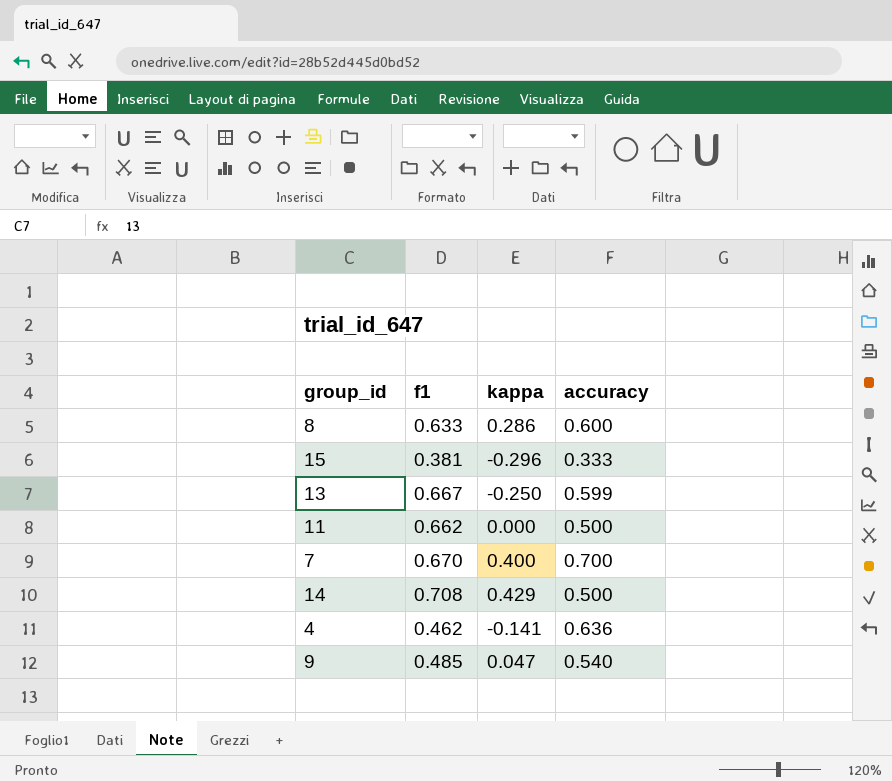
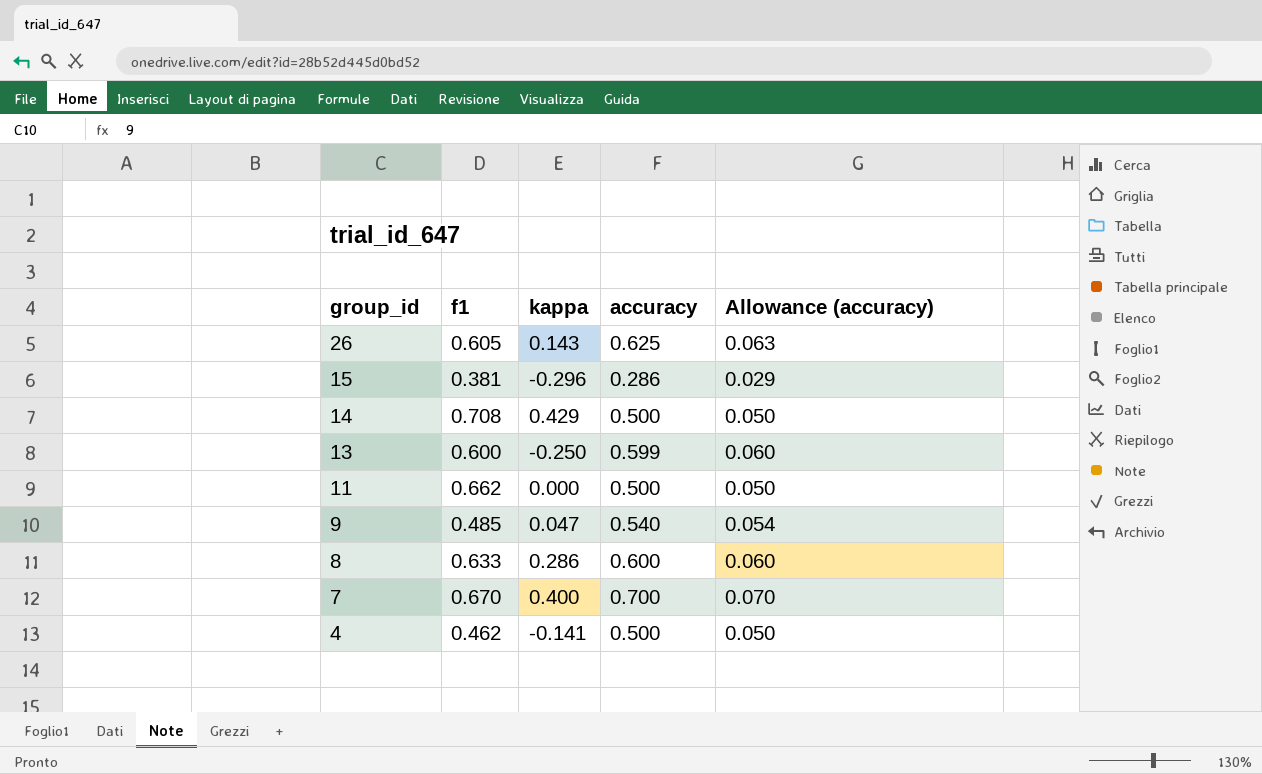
row order: none -> group_id descending
column Allowance (accuracy) | formula: none -> [accuracy] * 0.1
row 26: none -> 0.605 | 0.143 | 0.625 | 0.063
15 | accuracy: 0.333 -> 0.286
13 | f1: 0.667 -> 0.600
4 | accuracy: 0.636 -> 0.500

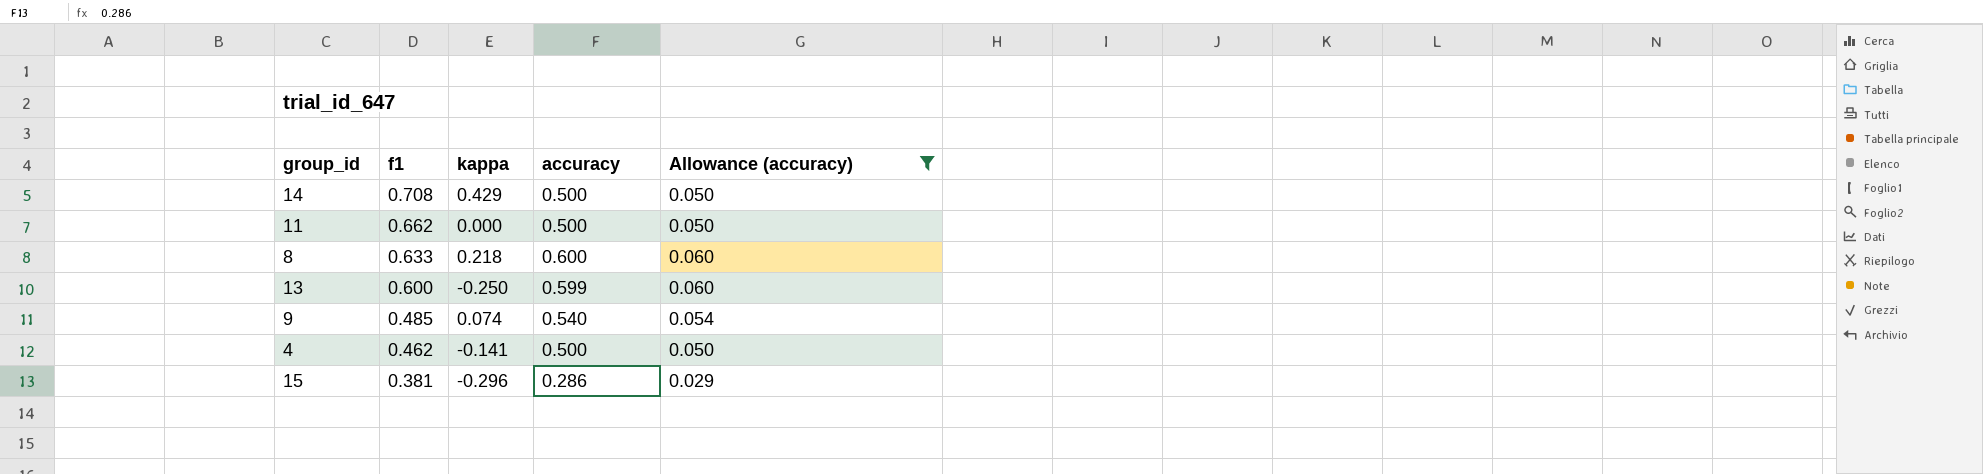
filter: none -> Allowance (accuracy) <= 0.060
row order: group_id descending -> f1 descending
8 | kappa: 0.286 -> 0.218
9 | kappa: 0.047 -> 0.074

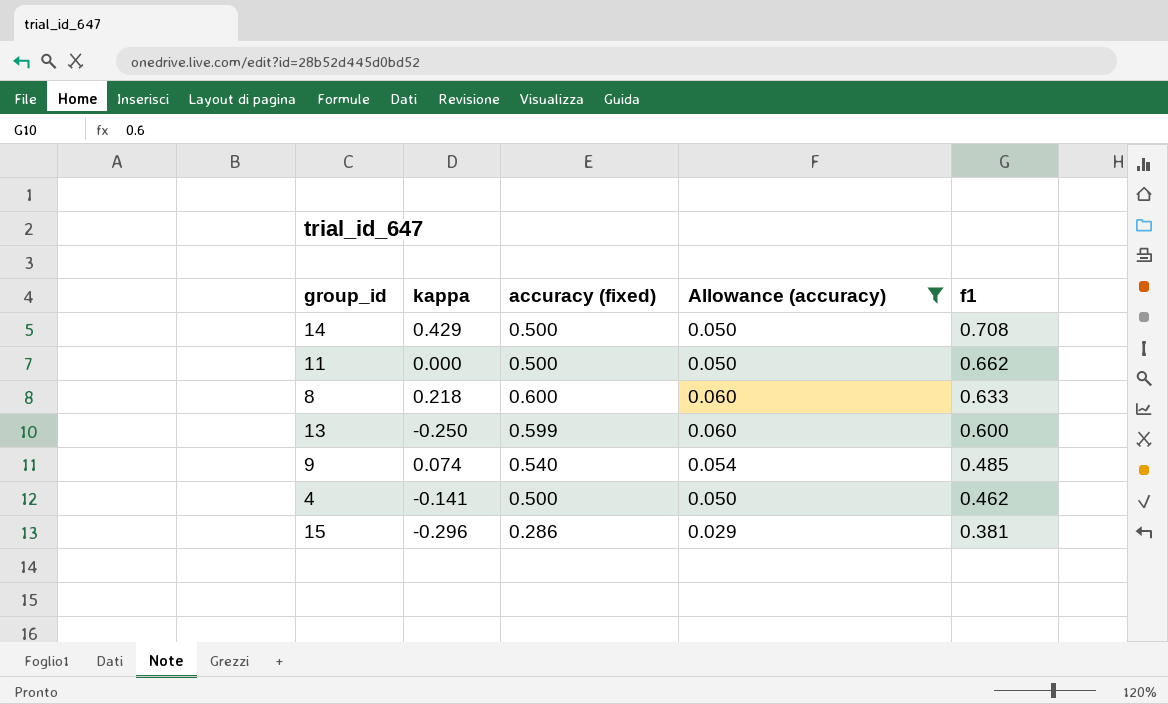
column name: accuracy -> accuracy (fixed)
column f1 | position: 2 -> 5

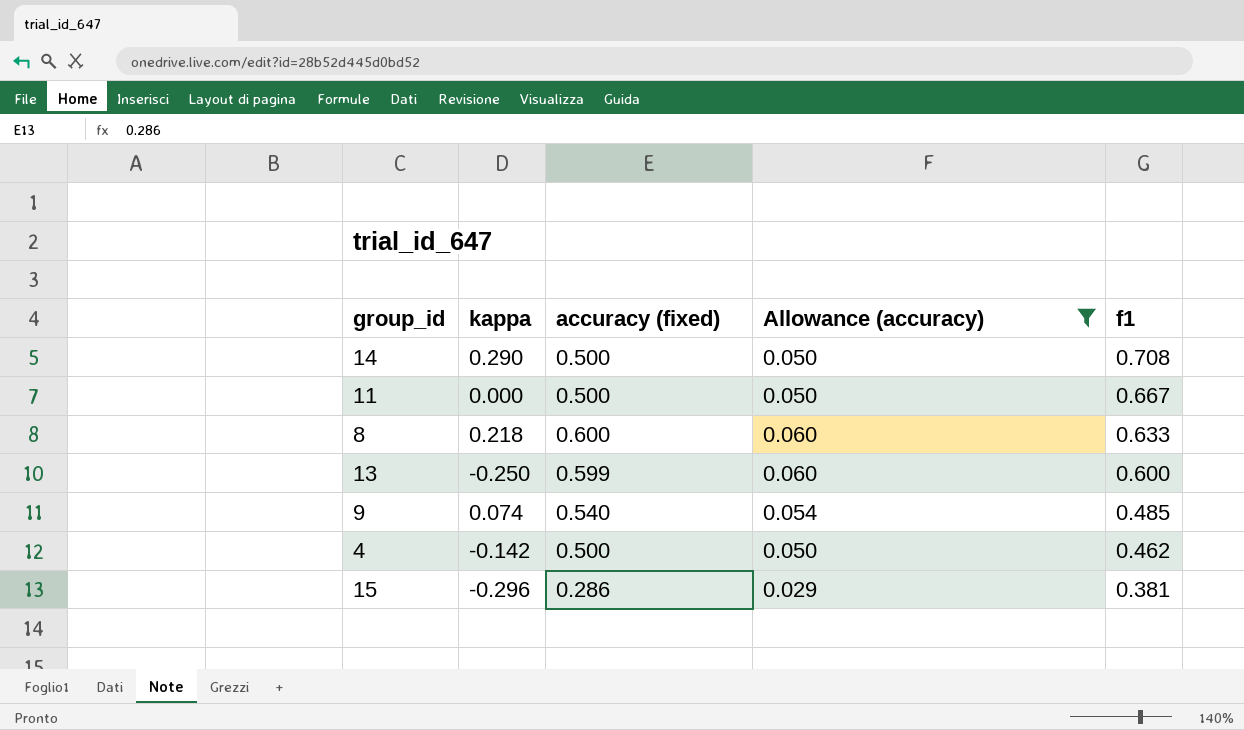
14 | kappa: 0.429 -> 0.290
11 | f1: 0.662 -> 0.667
4 | kappa: -0.141 -> -0.142

